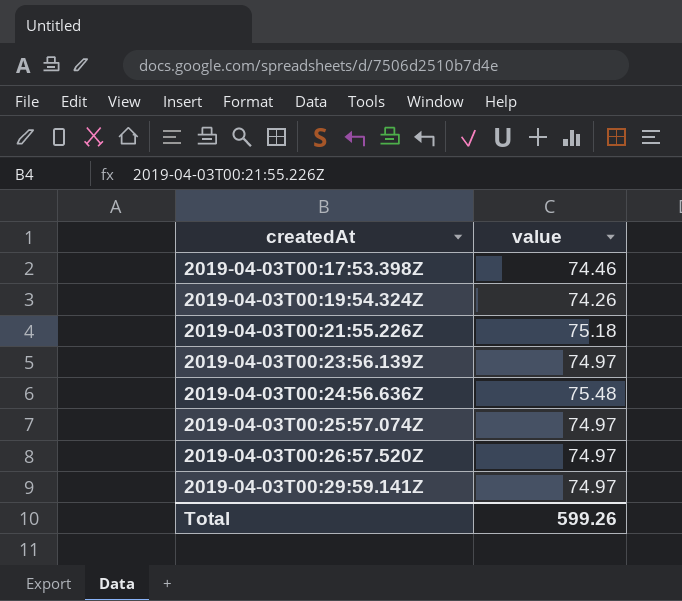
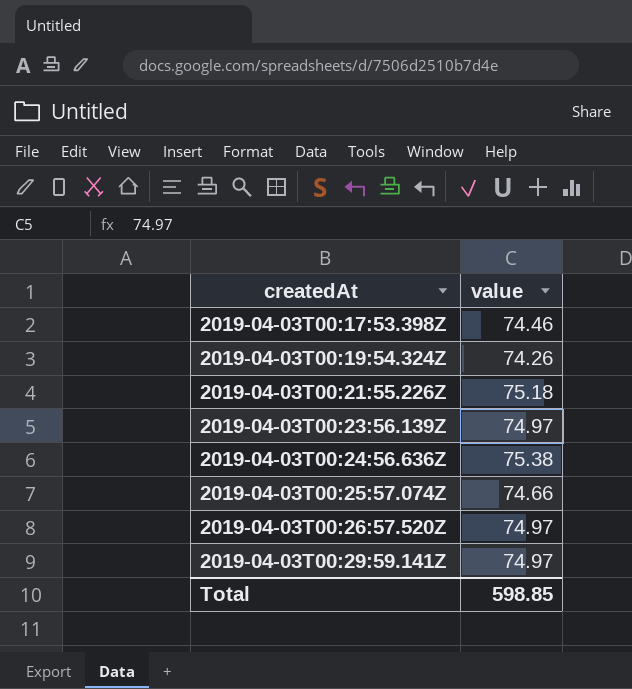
2019-04-03T00:24:56.636Z | value: 75.48 -> 75.38
2019-04-03T00:25:57.074Z | value: 74.97 -> 74.66
Total | value: 599.26 -> 598.85

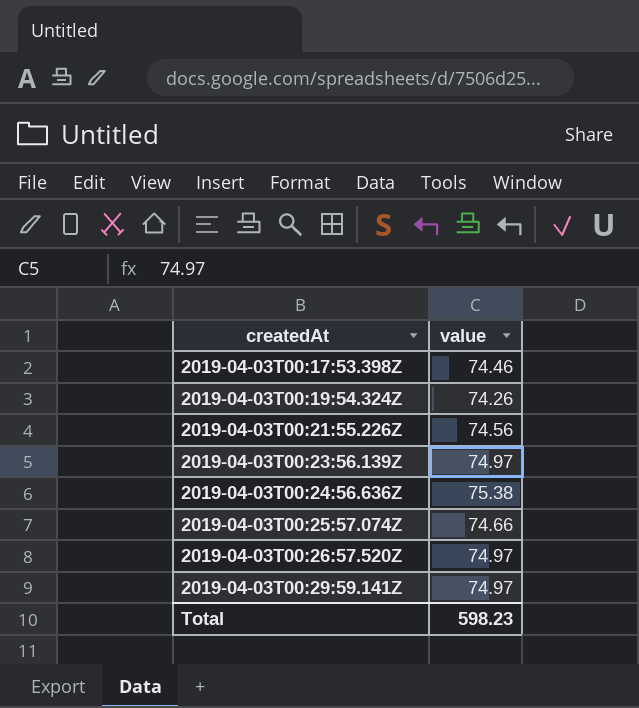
2019-04-03T00:21:55.226Z | value: 75.18 -> 74.56
Total | value: 598.85 -> 598.23

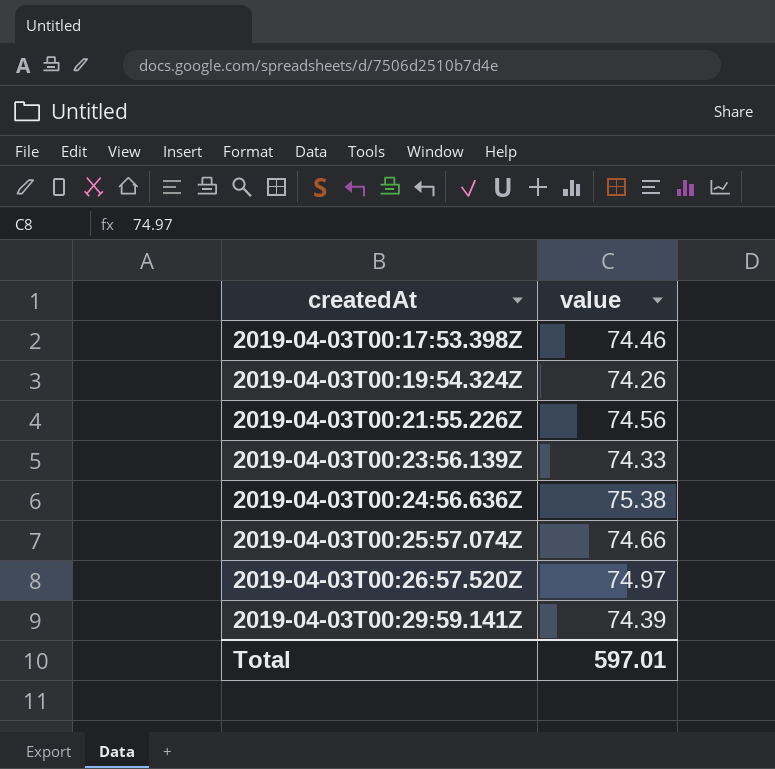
2019-04-03T00:23:56.139Z | value: 74.97 -> 74.33
2019-04-03T00:29:59.141Z | value: 74.97 -> 74.39
Total | value: 598.23 -> 597.01

